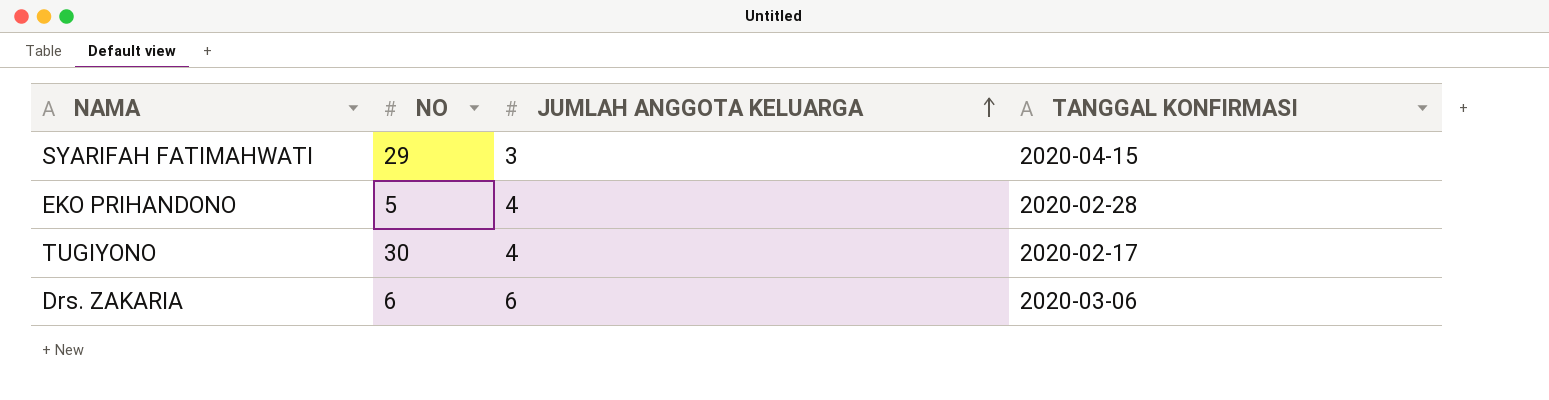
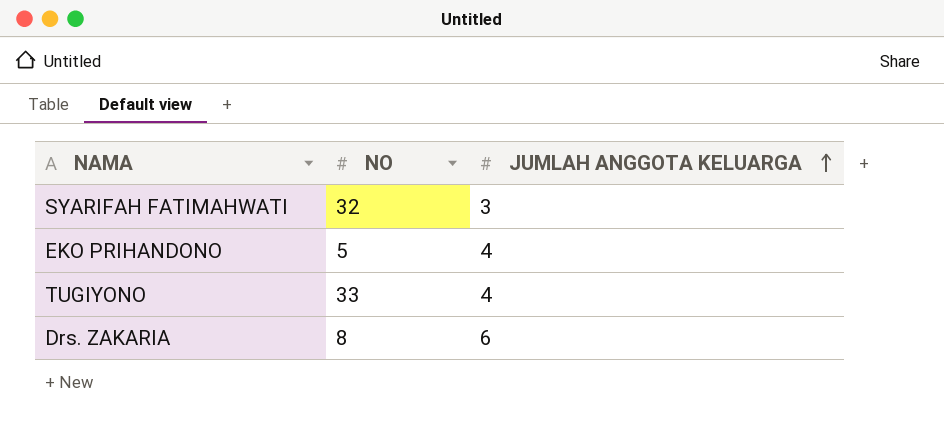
column TANGGAL KONFIRMASI | position: 4 -> none
SYARIFAH FATIMAHWATI | NO: 29 -> 32
TUGIYONO | NO: 30 -> 33
Drs. ZAKARIA | NO: 6 -> 8

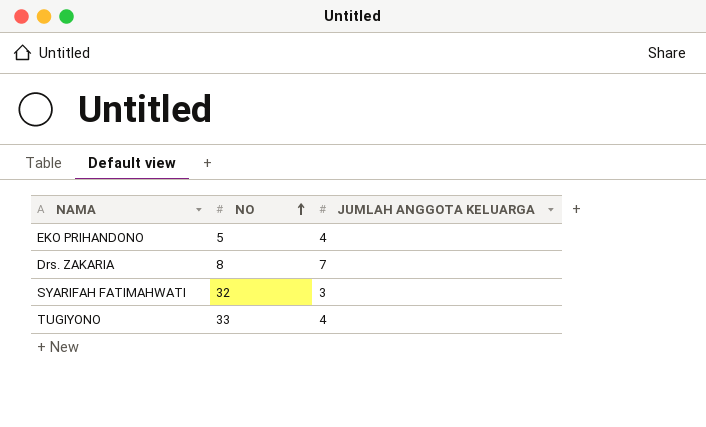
row order: JUMLAH ANGGOTA KELUARGA ascending -> NO ascending
Drs. ZAKARIA | JUMLAH ANGGOTA KELUARGA: 6 -> 7

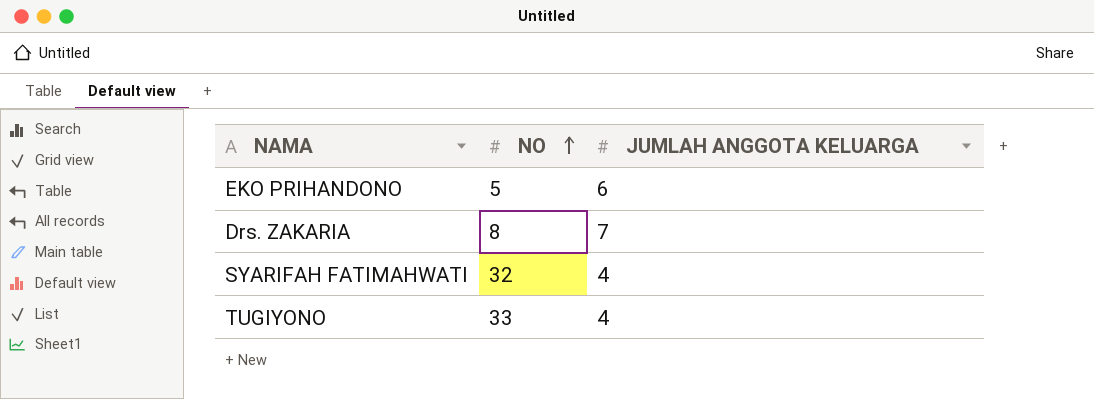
EKO PRIHANDONO | JUMLAH ANGGOTA KELUARGA: 4 -> 6
SYARIFAH FATIMAHWATI | JUMLAH ANGGOTA KELUARGA: 3 -> 4

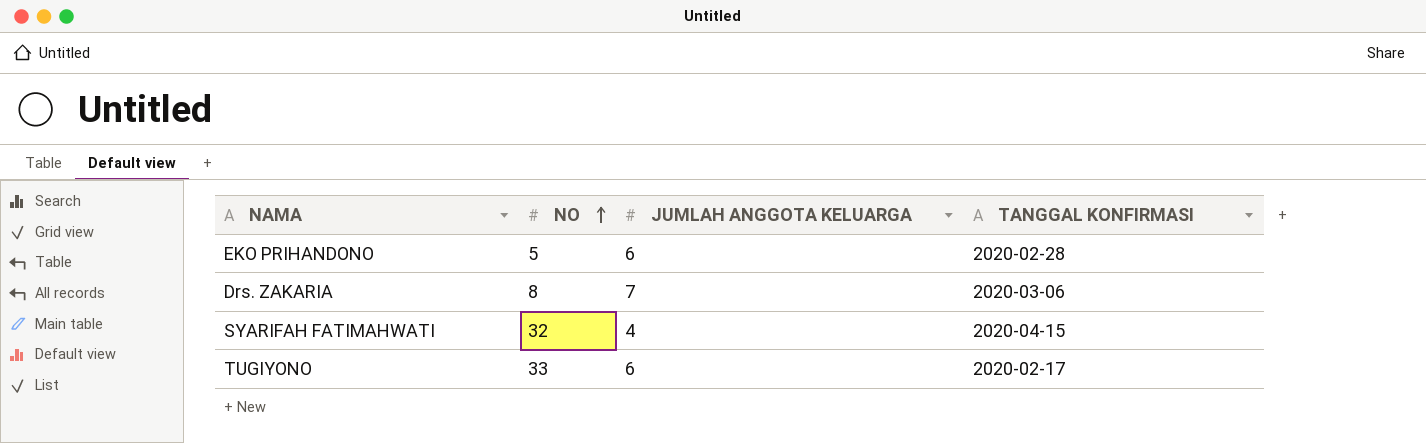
column TANGGAL KONFIRMASI | position: none -> 4
TUGIYONO | JUMLAH ANGGOTA KELUARGA: 4 -> 6

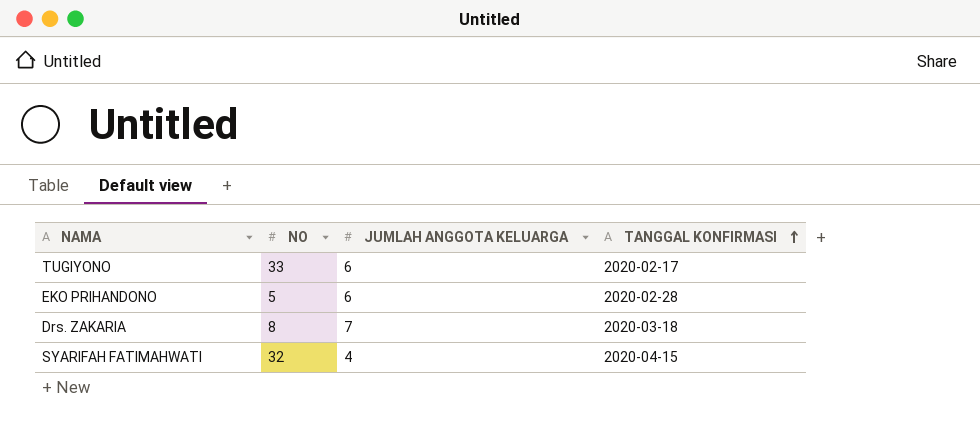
row order: NO ascending -> TANGGAL KONFIRMASI ascending
Drs. ZAKARIA | TANGGAL KONFIRMASI: 2020-03-06 -> 2020-03-18

